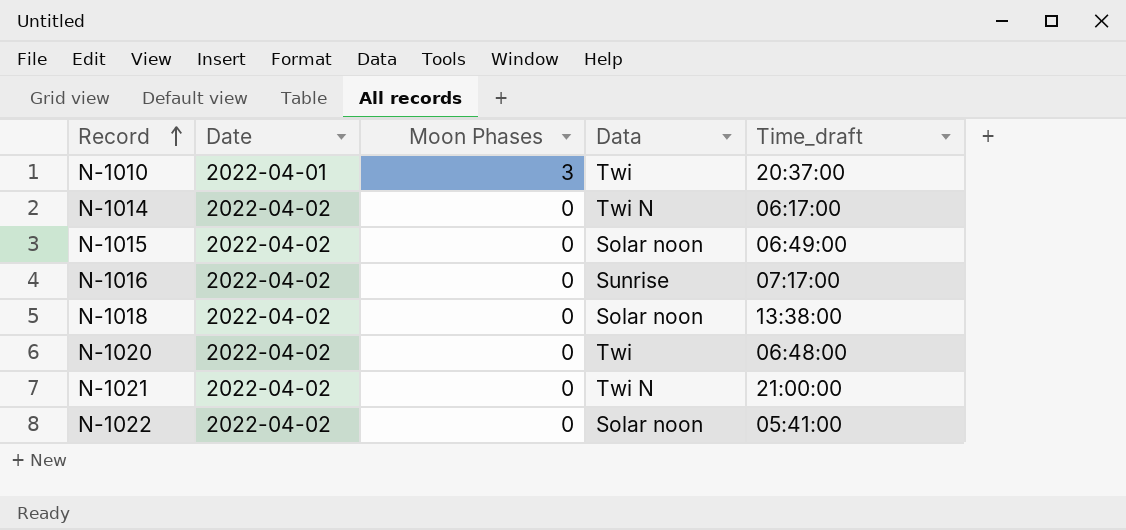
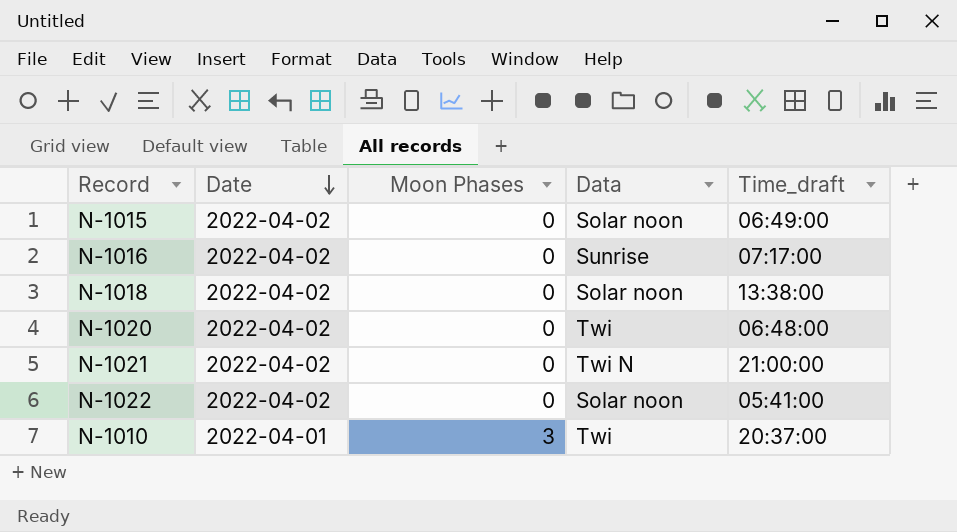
row order: Record ascending -> Date descending
row N-1014: 2022-04-02 | 0 | Twi N | 06:17:00 -> none

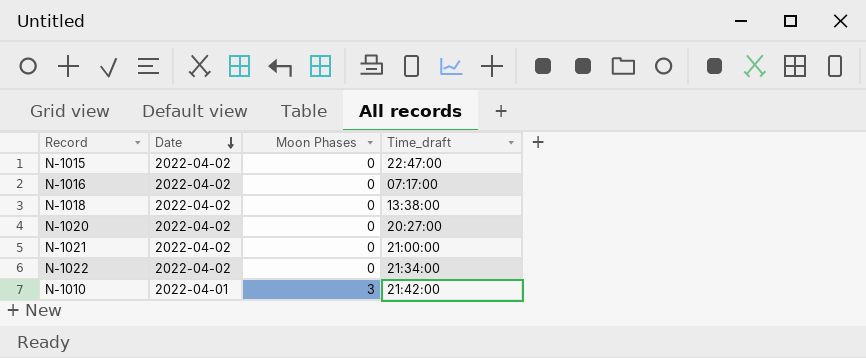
column Data | position: 4 -> none
N-1015 | Time_draft: 06:49:00 -> 22:47:00
N-1020 | Time_draft: 06:48:00 -> 20:27:00
N-1022 | Time_draft: 05:41:00 -> 21:34:00
N-1010 | Time_draft: 20:37:00 -> 21:42:00

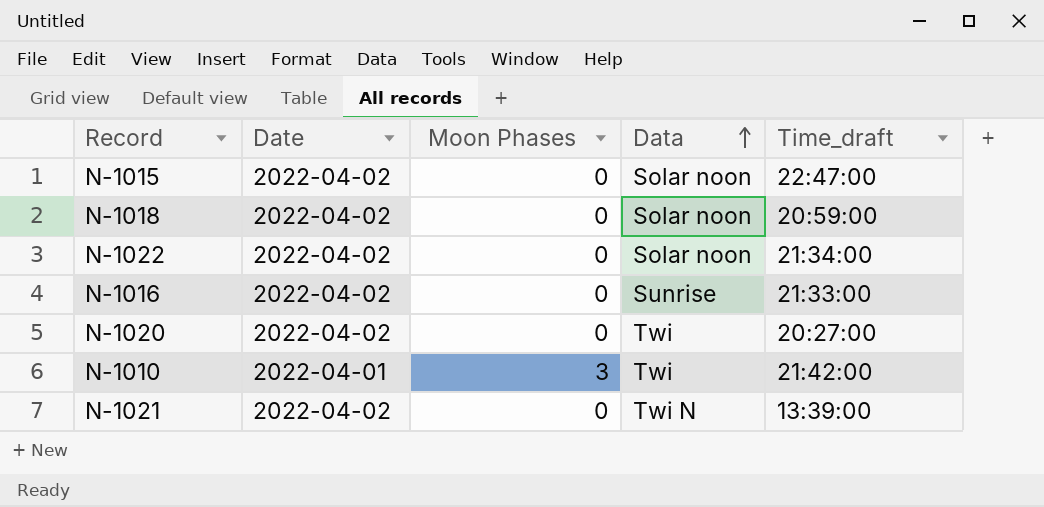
row order: Date descending -> Data ascending
column Data | position: none -> 4
N-1018 | Time_draft: 13:38:00 -> 20:59:00
N-1016 | Time_draft: 07:17:00 -> 21:33:00
N-1021 | Time_draft: 21:00:00 -> 13:39:00

